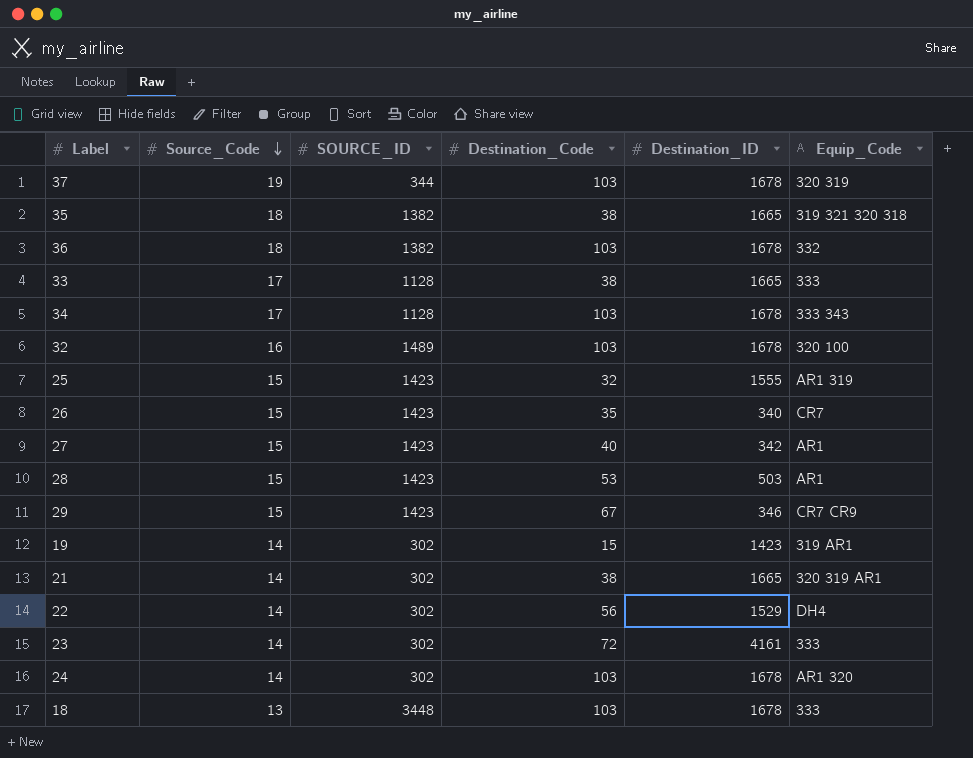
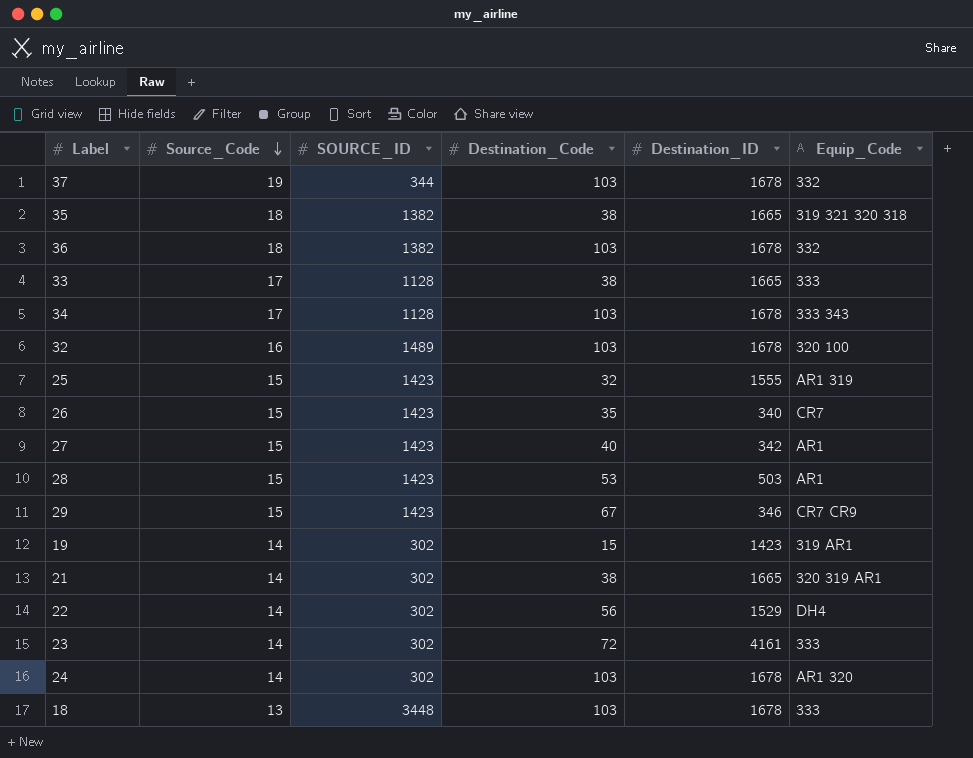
37 | Equip_Code: 320 319 -> 332

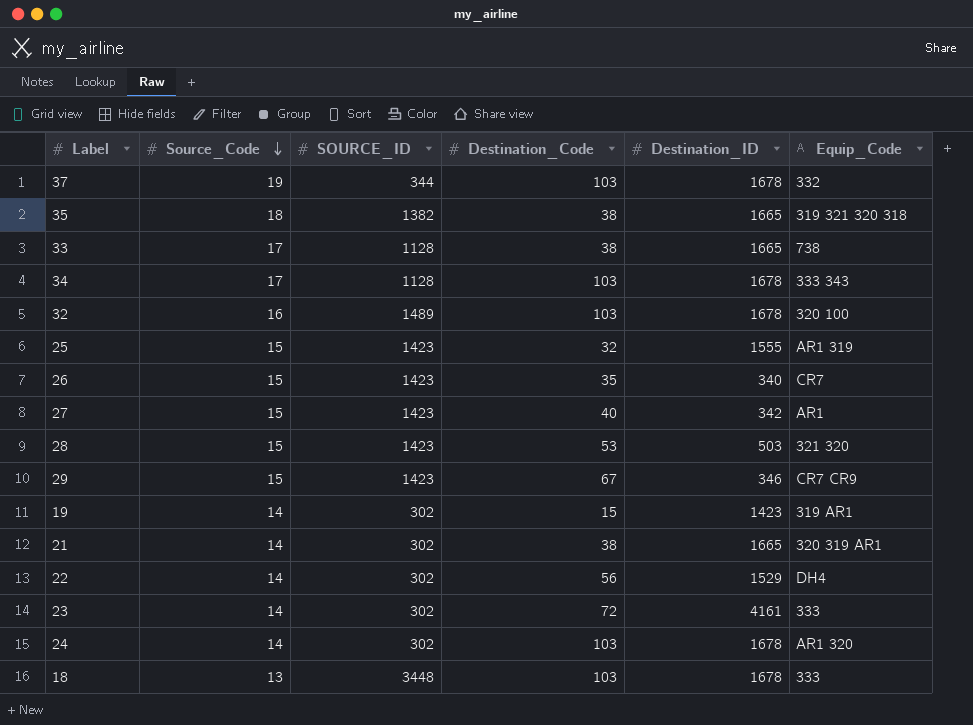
row 36: 18 | 1382 | 103 | 1678 | 332 -> none
33 | Equip_Code: 333 -> 738
28 | Equip_Code: AR1 -> 321 320

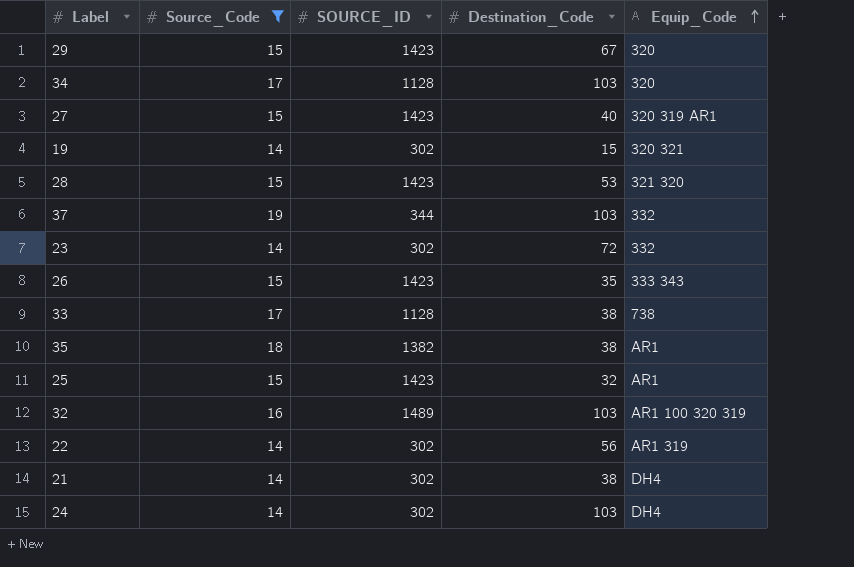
filter: none -> Source_Code != 13
row order: Source_Code descending -> Equip_Code ascending
column Destination_ID | position: 5 -> none
29 | Equip_Code: CR7 CR9 -> 320
34 | Equip_Code: 333 343 -> 320
27 | Equip_Code: AR1 -> 320 319 AR1
19 | Equip_Code: 319 AR1 -> 320 321
23 | Equip_Code: 333 -> 332
26 | Equip_Code: CR7 -> 333 343
35 | Equip_Code: 319 321 320 318 -> AR1
25 | Equip_Code: AR1 319 -> AR1
32 | Equip_Code: 320 100 -> AR1 100 320 319
22 | Equip_Code: DH4 -> AR1 319
21 | Equip_Code: 320 319 AR1 -> DH4
24 | Equip_Code: AR1 320 -> DH4

